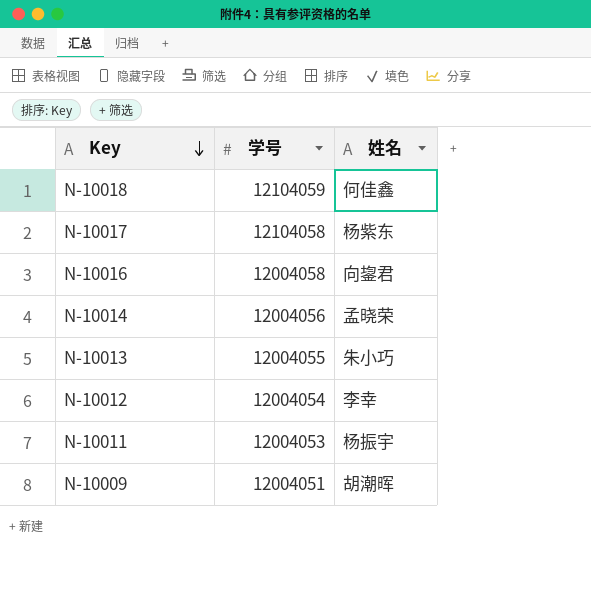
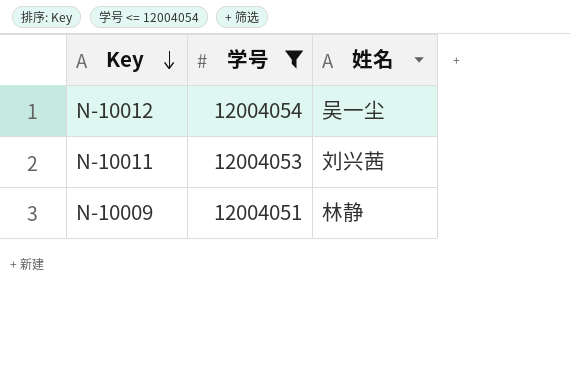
filter: none -> 学号 <= 12004054
N-10012 | 姓名: 李幸 -> 吴一尘
N-10011 | 姓名: 杨振宇 -> 刘兴茜
N-10009 | 姓名: 胡潮晖 -> 林静

